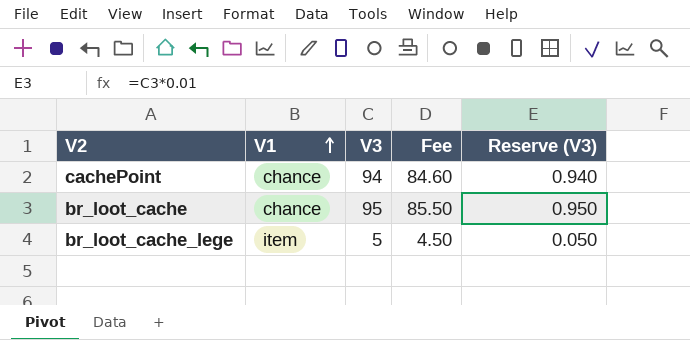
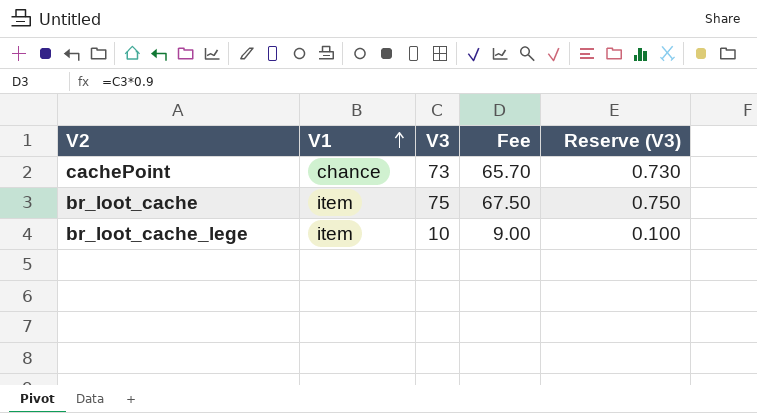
cachePoint | V3: 94 -> 73
cachePoint | Fee: 84.60 -> 65.70
cachePoint | Reserve (V3): 0.940 -> 0.730
br_loot_cache | V1: chance -> item
br_loot_cache | V3: 95 -> 75
br_loot_cache | Fee: 85.50 -> 67.50
br_loot_cache | Reserve (V3): 0.950 -> 0.750
br_loot_cache_lege | V3: 5 -> 10
br_loot_cache_lege | Fee: 4.50 -> 9.00
br_loot_cache_lege | Reserve (V3): 0.050 -> 0.100

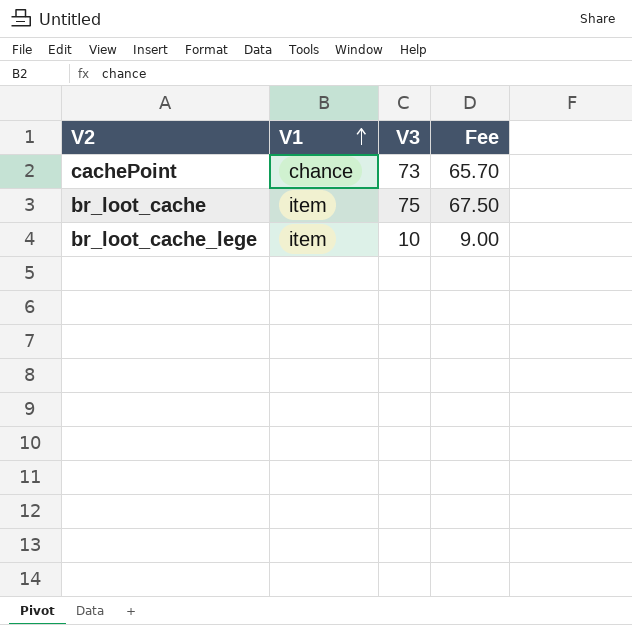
column Reserve (V3) | formula: [V3] * 0.01 -> none

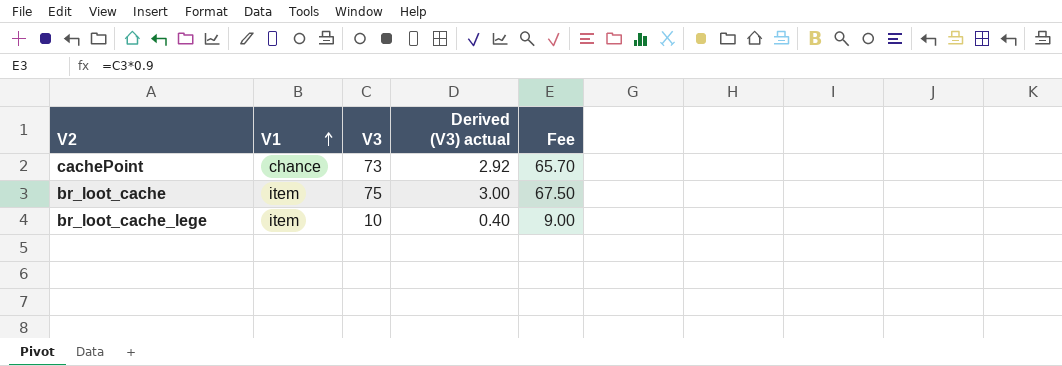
column Derived (V3) actual | formula: none -> [V3] * 0.04

